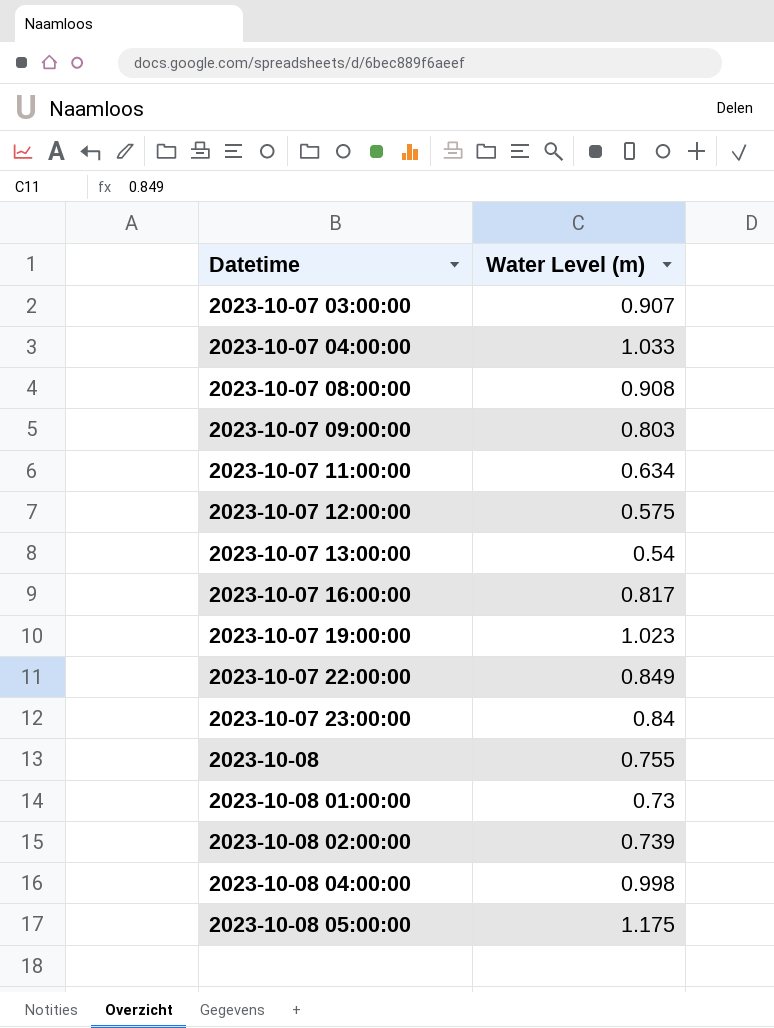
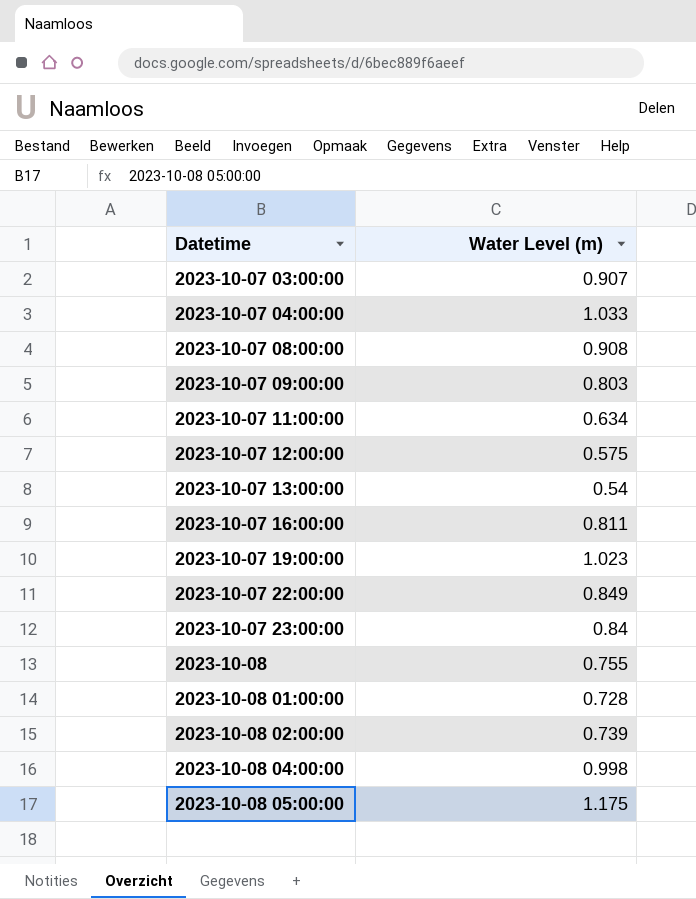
2023-10-07 16:00:00 | Water Level (m): 0.817 -> 0.811
2023-10-08 01:00:00 | Water Level (m): 0.73 -> 0.728

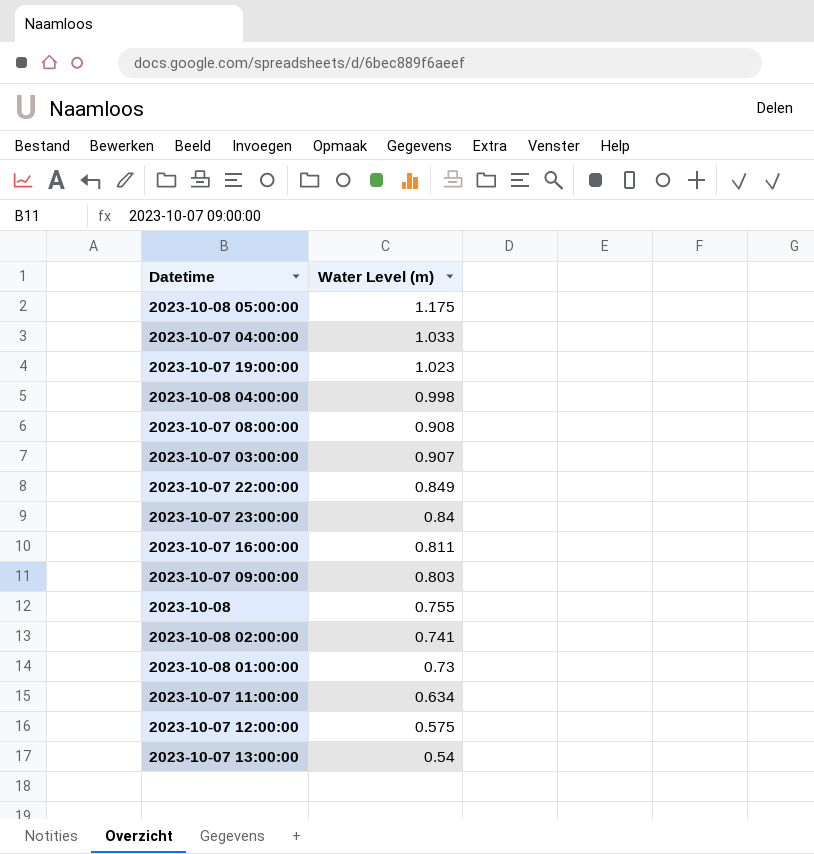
row order: Datetime ascending -> Water Level (m) descending
2023-10-08 02:00:00 | Water Level (m): 0.739 -> 0.741
2023-10-08 01:00:00 | Water Level (m): 0.728 -> 0.73

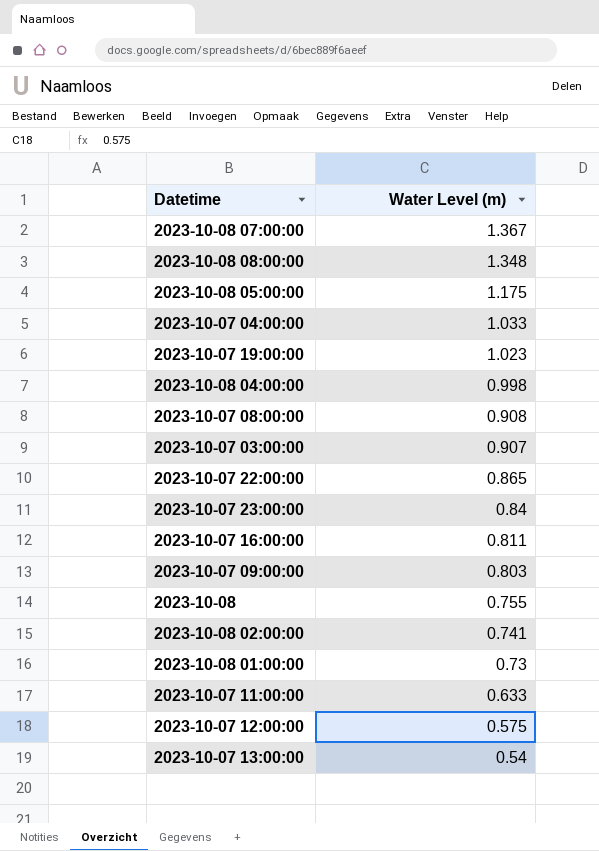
row 2023-10-08 07:00:00: none -> 1.367
row 2023-10-08 08:00:00: none -> 1.348
2023-10-07 22:00:00 | Water Level (m): 0.849 -> 0.865
2023-10-07 11:00:00 | Water Level (m): 0.634 -> 0.633

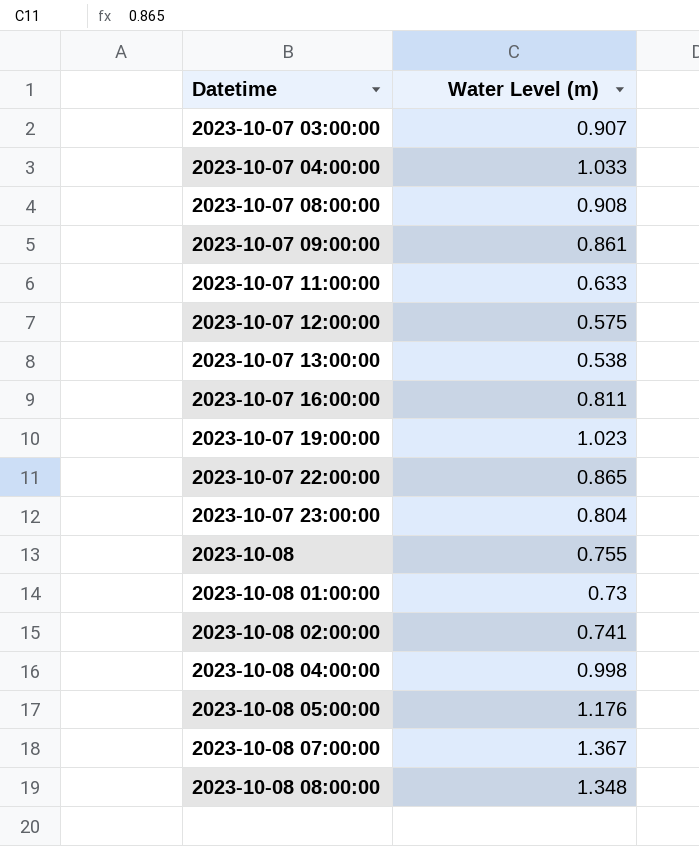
row order: Water Level (m) descending -> Datetime ascending
2023-10-07 09:00:00 | Water Level (m): 0.803 -> 0.861
2023-10-07 13:00:00 | Water Level (m): 0.54 -> 0.538
2023-10-07 23:00:00 | Water Level (m): 0.84 -> 0.804
2023-10-08 05:00:00 | Water Level (m): 1.175 -> 1.176

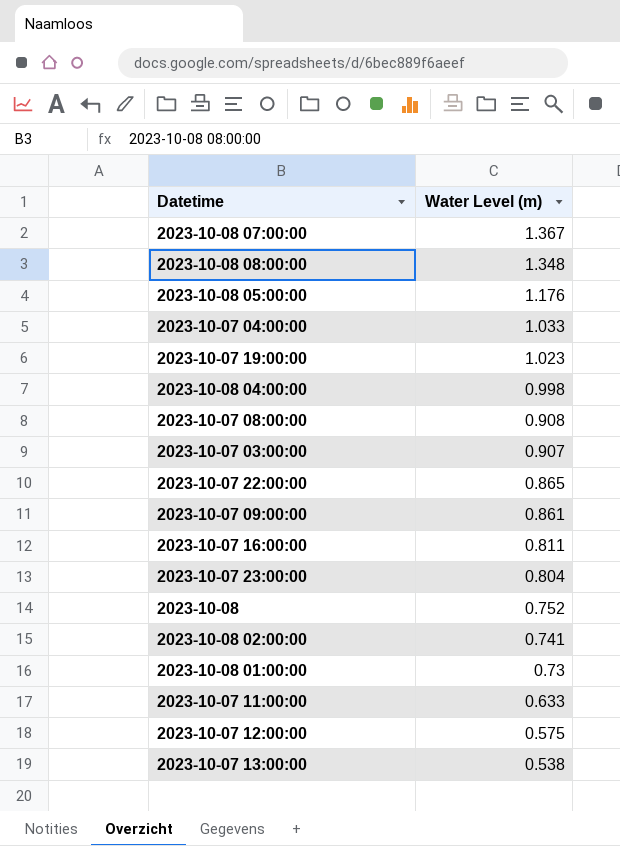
row order: Datetime ascending -> Water Level (m) descending
2023-10-08 | Water Level (m): 0.755 -> 0.752

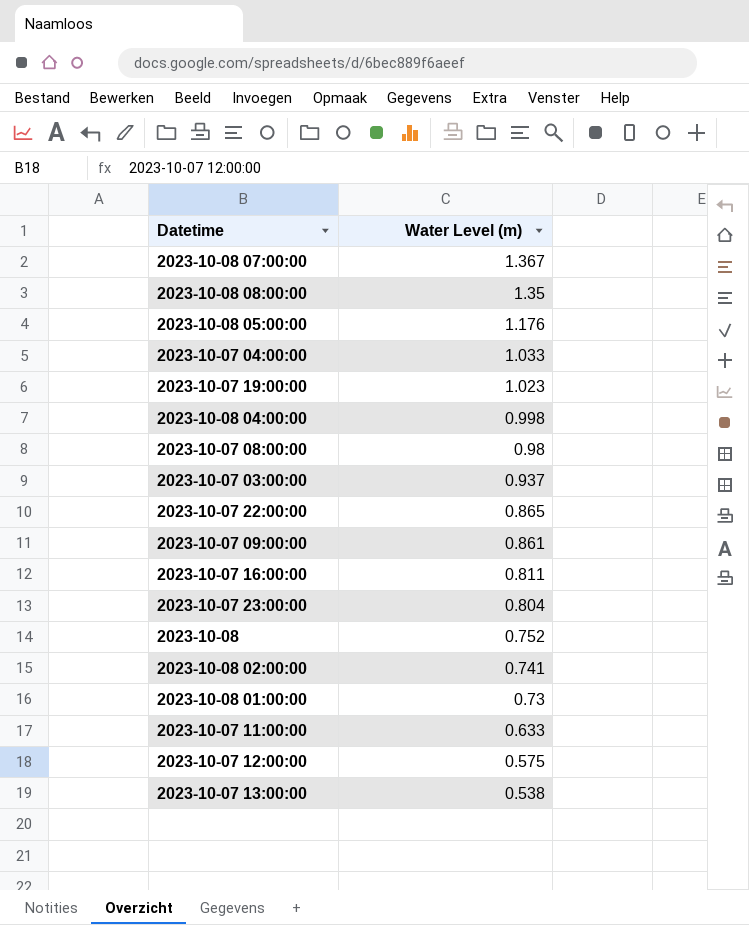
2023-10-08 08:00:00 | Water Level (m): 1.348 -> 1.35
2023-10-07 08:00:00 | Water Level (m): 0.908 -> 0.98
2023-10-07 03:00:00 | Water Level (m): 0.907 -> 0.937

